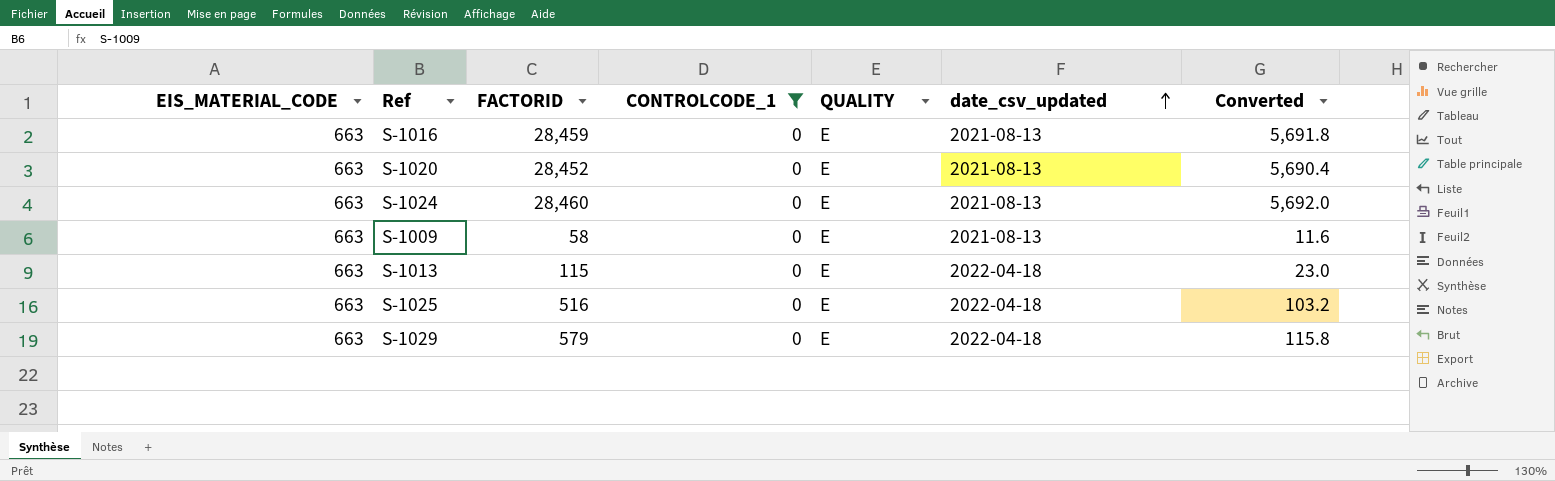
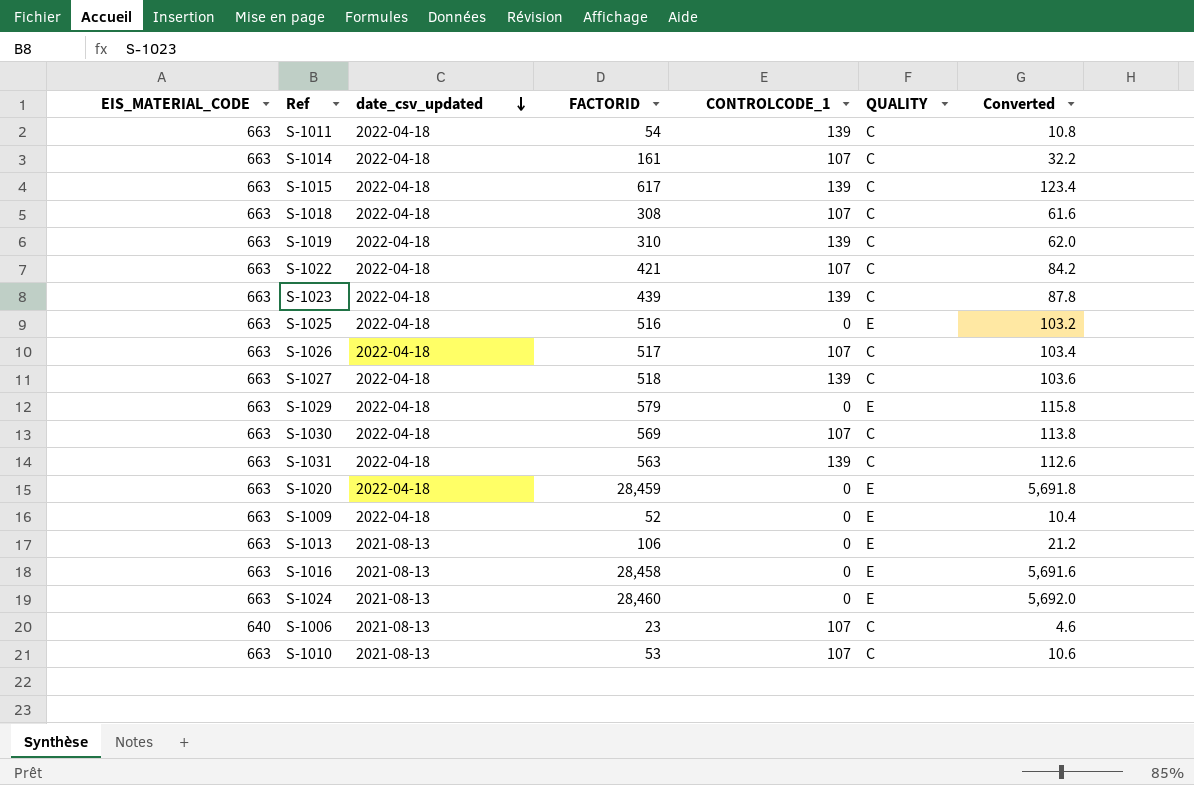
filter: CONTROLCODE_1 = 0 -> none
row order: date_csv_updated ascending -> date_csv_updated descending
column date_csv_updated | position: 6 -> 3
S-1020 | date_csv_updated: 2021-08-13 -> 2022-04-18
S-1020 | FACTORID: 28,452 -> 28,459
S-1020 | Converted: 5,690.4 -> 5,691.8
S-1009 | date_csv_updated: 2021-08-13 -> 2022-04-18
S-1009 | FACTORID: 58 -> 52
S-1009 | Converted: 11.6 -> 10.4
S-1013 | date_csv_updated: 2022-04-18 -> 2021-08-13
S-1013 | FACTORID: 115 -> 106
S-1013 | Converted: 23.0 -> 21.2
S-1016 | FACTORID: 28,459 -> 28,458
S-1016 | Converted: 5,691.8 -> 5,691.6

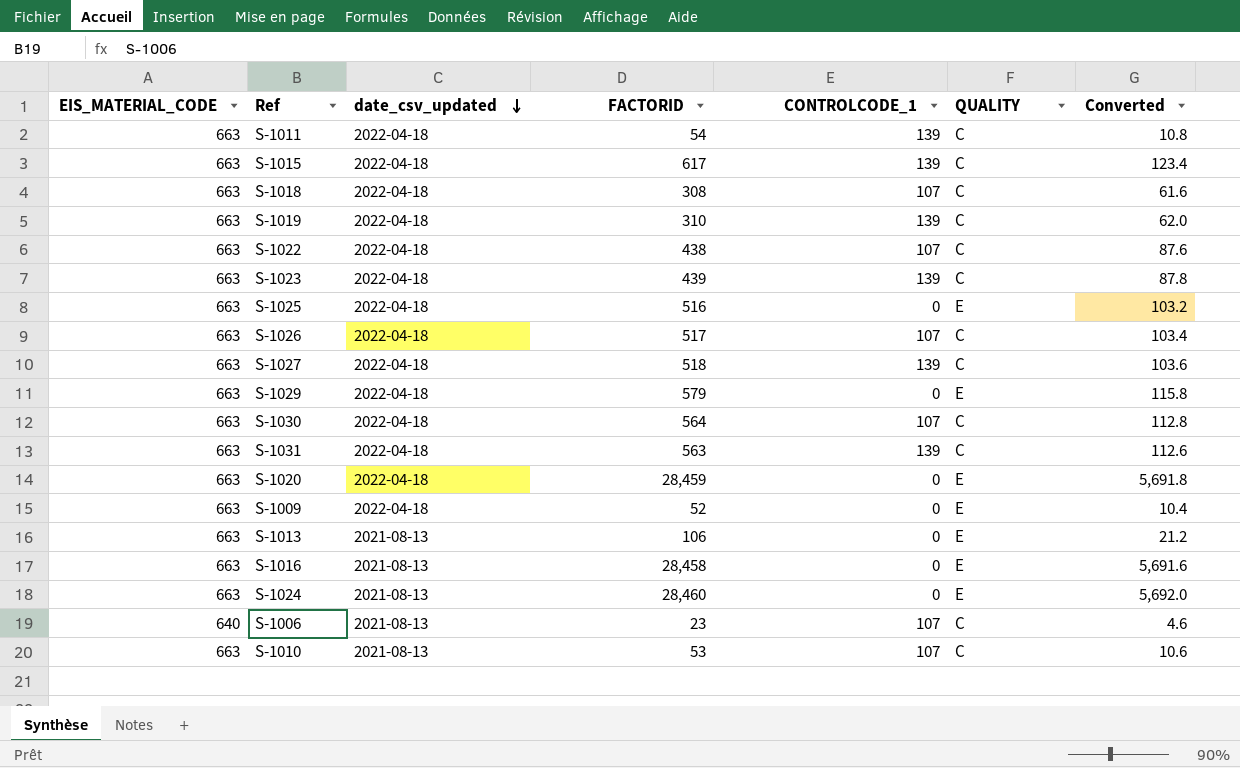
row S-1014: 663 | 2022-04-18 | 161 | 107 | C | 32.2 -> none
S-1022 | FACTORID: 421 -> 438
S-1022 | Converted: 84.2 -> 87.6
S-1030 | FACTORID: 569 -> 564
S-1030 | Converted: 113.8 -> 112.8

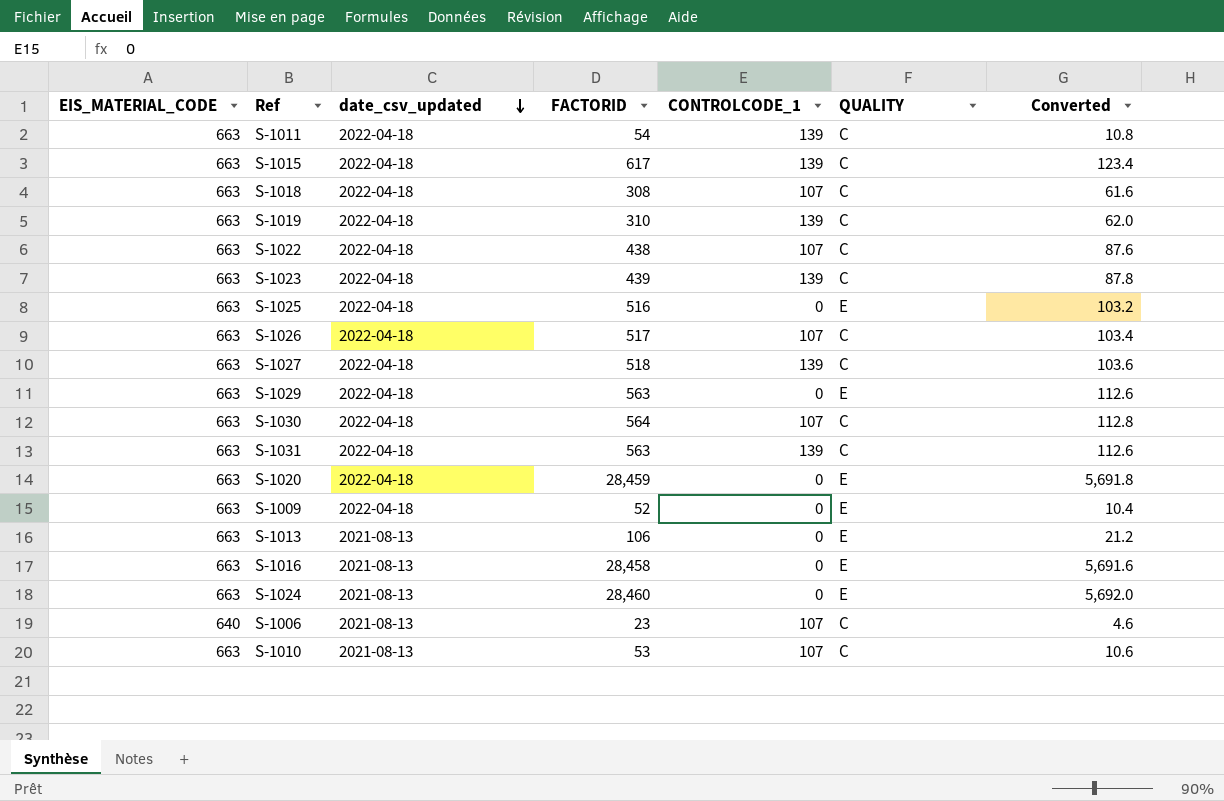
S-1029 | FACTORID: 579 -> 563
S-1029 | Converted: 115.8 -> 112.6

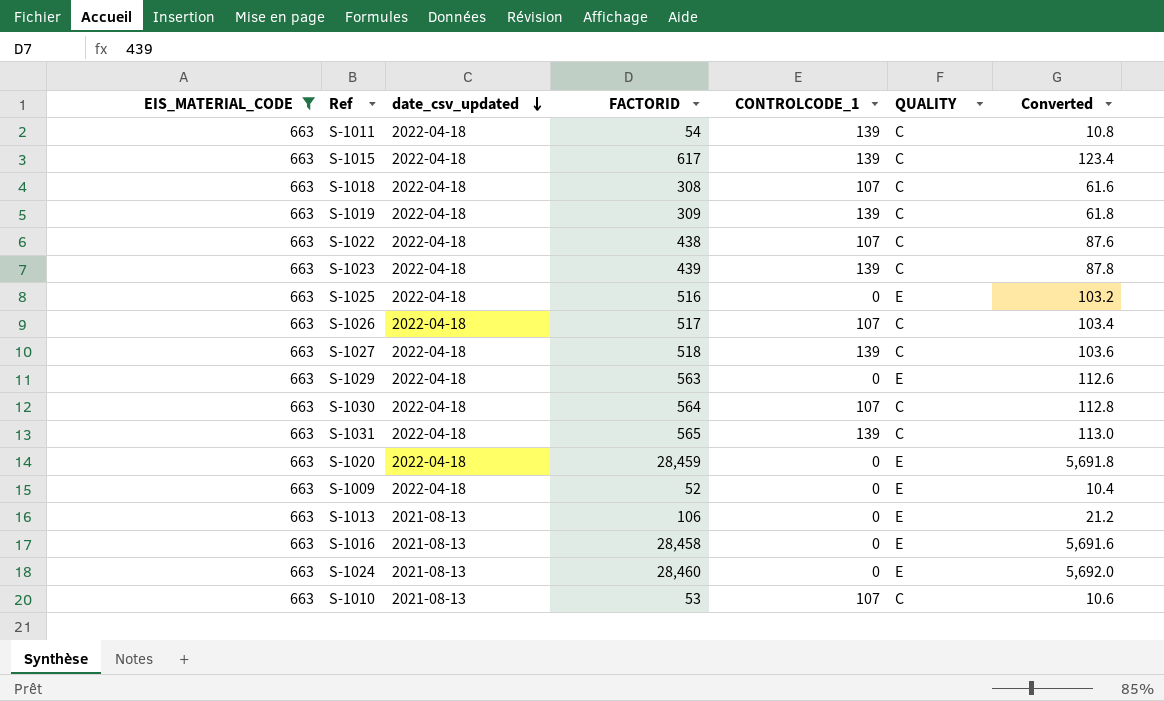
filter: none -> EIS_MATERIAL_CODE = 663
S-1019 | FACTORID: 310 -> 309
S-1019 | Converted: 62.0 -> 61.8
S-1031 | FACTORID: 563 -> 565
S-1031 | Converted: 112.6 -> 113.0

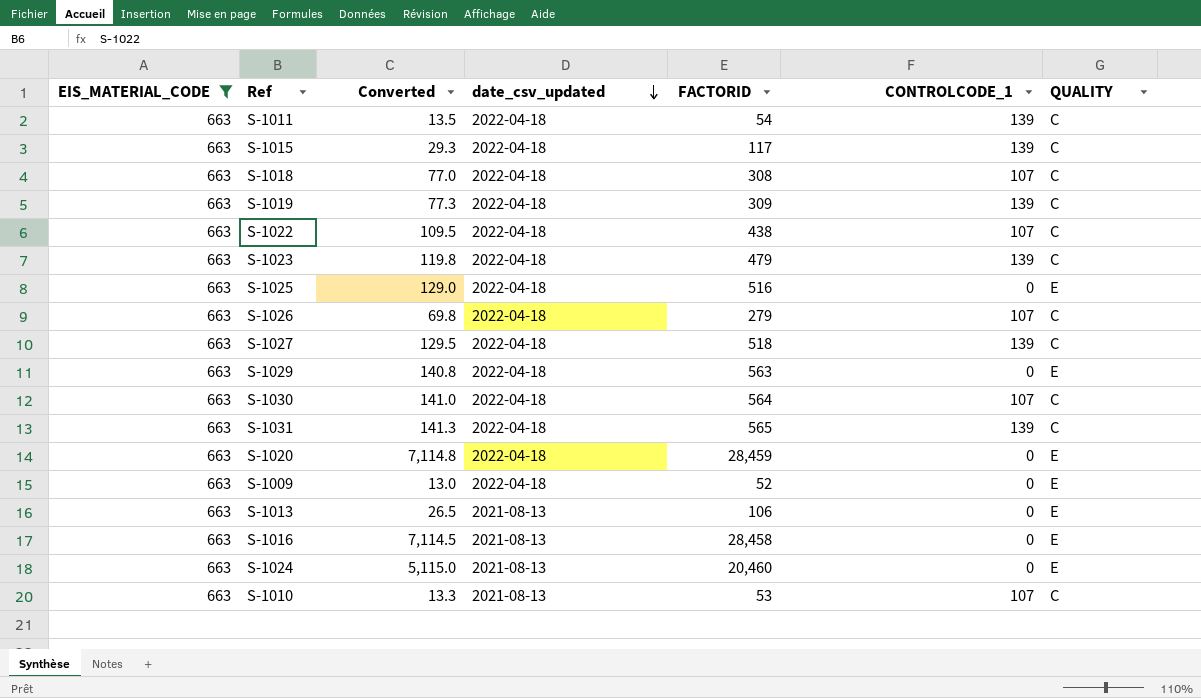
column Converted | formula: [FACTORID] * 0.2 -> [FACTORID] * 0.25
column Converted | position: 7 -> 3
S-1015 | FACTORID: 617 -> 117
S-1023 | FACTORID: 439 -> 479
S-1026 | FACTORID: 517 -> 279
S-1024 | FACTORID: 28,460 -> 20,460

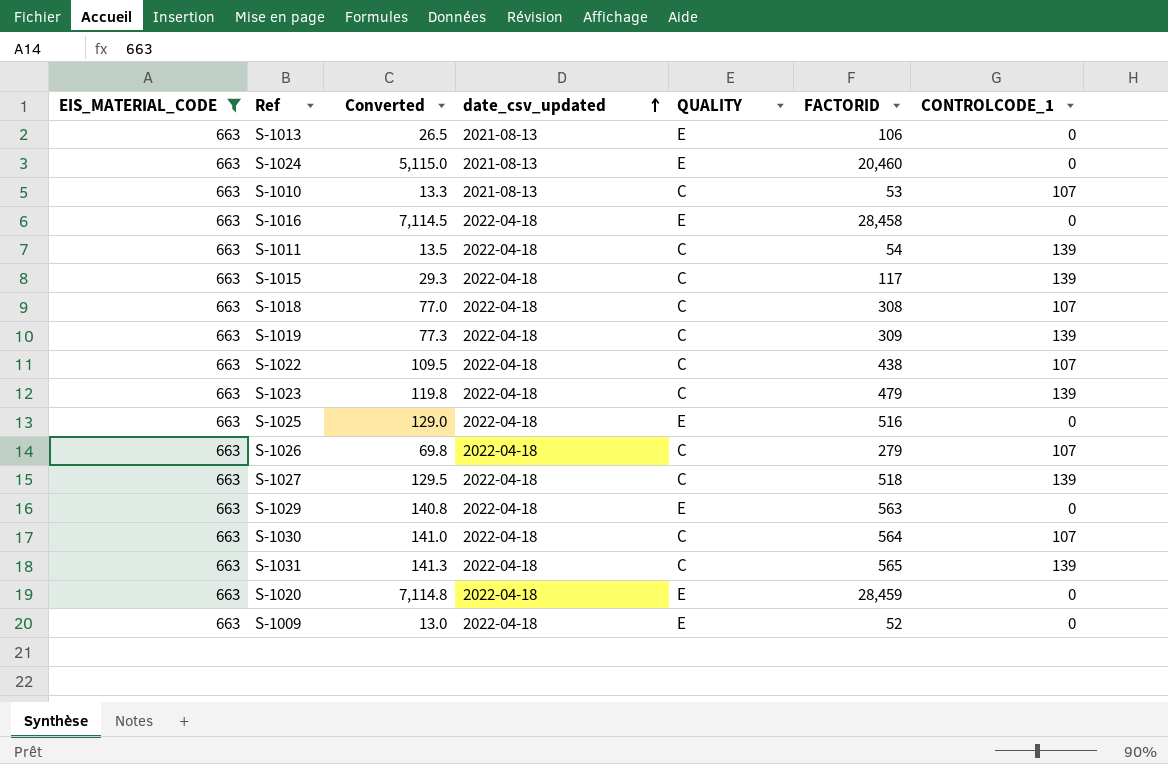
row order: date_csv_updated descending -> date_csv_updated ascending
column QUALITY | position: 7 -> 5
S-1016 | date_csv_updated: 2021-08-13 -> 2022-04-18

